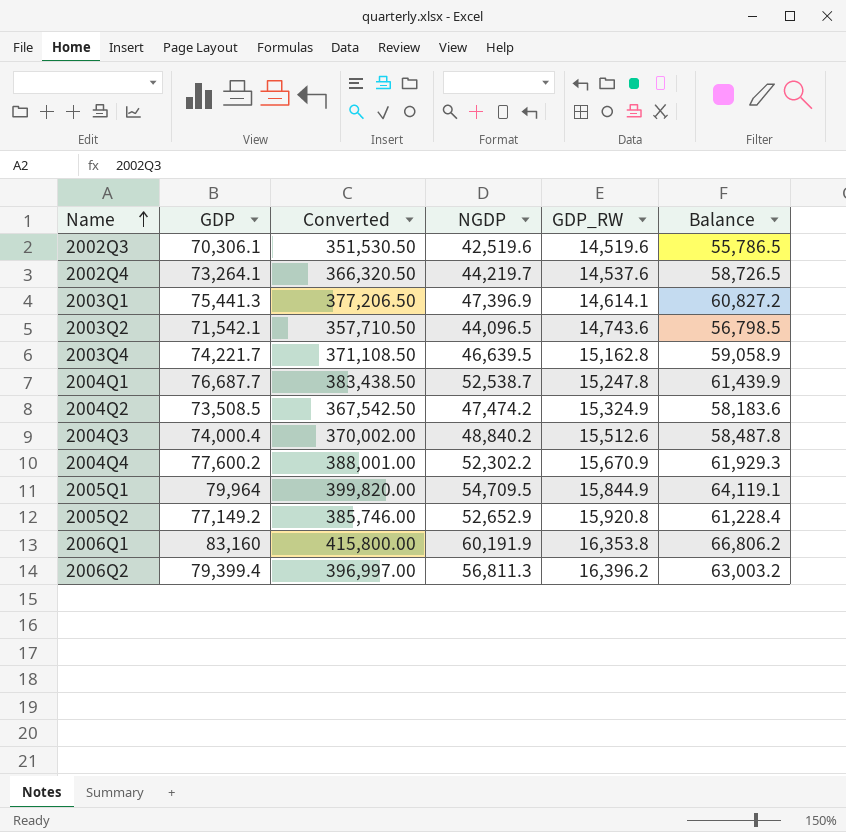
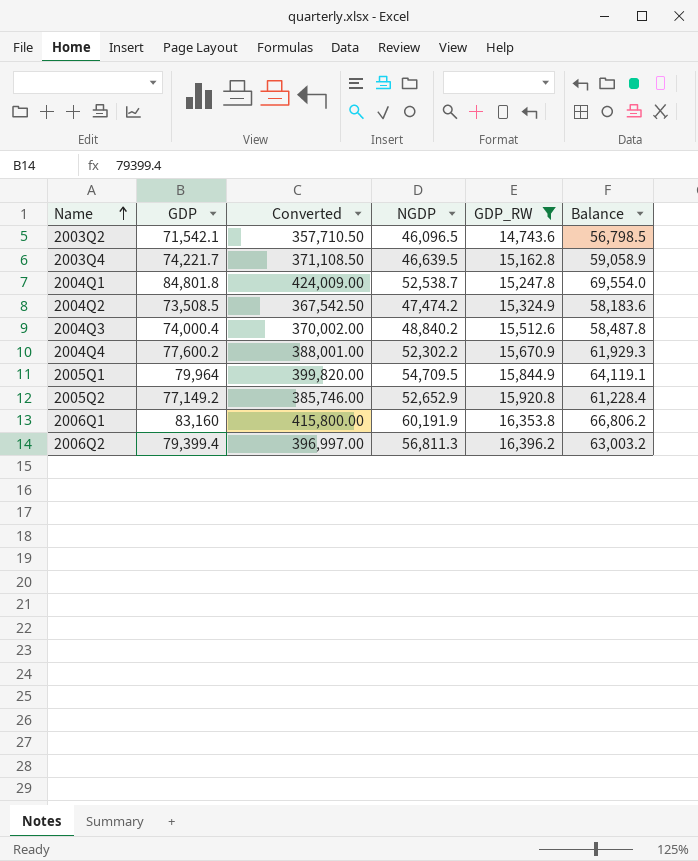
filter: none -> GDP_RW >= 14,743.6
2003Q2 | NGDP: 44,096.5 -> 46,096.5
2004Q1 | GDP: 76,687.7 -> 84,801.8
2004Q1 | Converted: 383,438.50 -> 424,009.00
2004Q1 | Balance: 61,439.9 -> 69,554.0

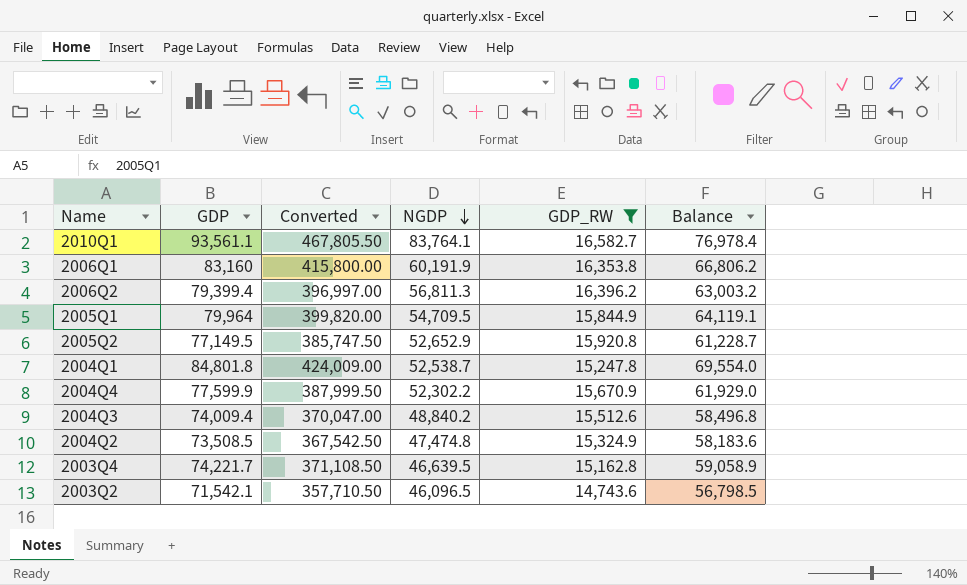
row order: Name ascending -> NGDP descending
row 2010Q1: none -> 93,561.1 | 467,805.50 | 83,764.1 | 16,582.7 | 76,978.4
2005Q2 | GDP: 77,149.2 -> 77,149.5
2005Q2 | Converted: 385,746.00 -> 385,747.50
2005Q2 | Balance: 61,228.4 -> 61,228.7
2004Q4 | GDP: 77,600.2 -> 77,599.9
2004Q4 | Converted: 388,001.00 -> 387,999.50
2004Q4 | Balance: 61,929.3 -> 61,929.0
2004Q3 | GDP: 74,000.4 -> 74,009.4
2004Q3 | Converted: 370,002.00 -> 370,047.00
2004Q3 | Balance: 58,487.8 -> 58,496.8
2004Q2 | NGDP: 47,474.2 -> 47,474.8

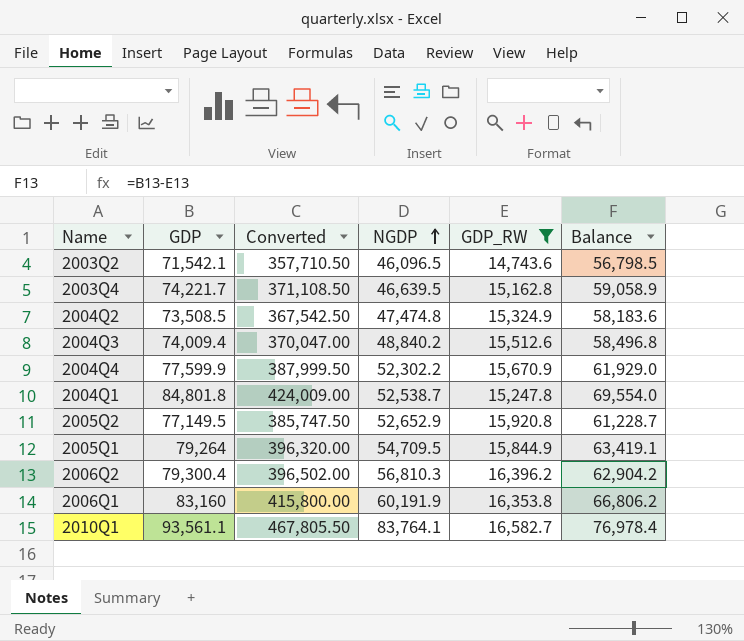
row order: NGDP descending -> NGDP ascending
2005Q1 | GDP: 79,964 -> 79,264
2005Q1 | Converted: 399,820.00 -> 396,320.00
2005Q1 | Balance: 64,119.1 -> 63,419.1
2006Q2 | GDP: 79,399.4 -> 79,300.4
2006Q2 | Converted: 396,997.00 -> 396,502.00
2006Q2 | NGDP: 56,811.3 -> 56,810.3
2006Q2 | Balance: 63,003.2 -> 62,904.2

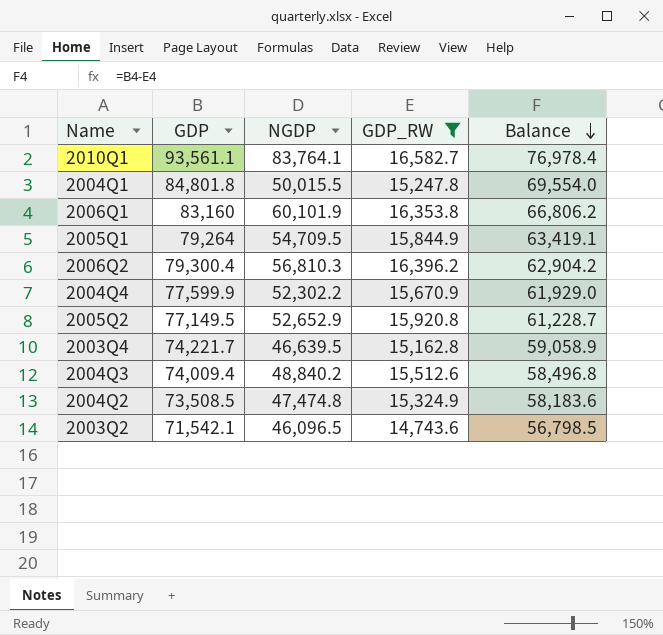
row order: NGDP ascending -> Balance descending
column Converted | formula: [GDP] * 5 -> none
2004Q1 | NGDP: 52,538.7 -> 50,015.5
2006Q1 | NGDP: 60,191.9 -> 60,101.9

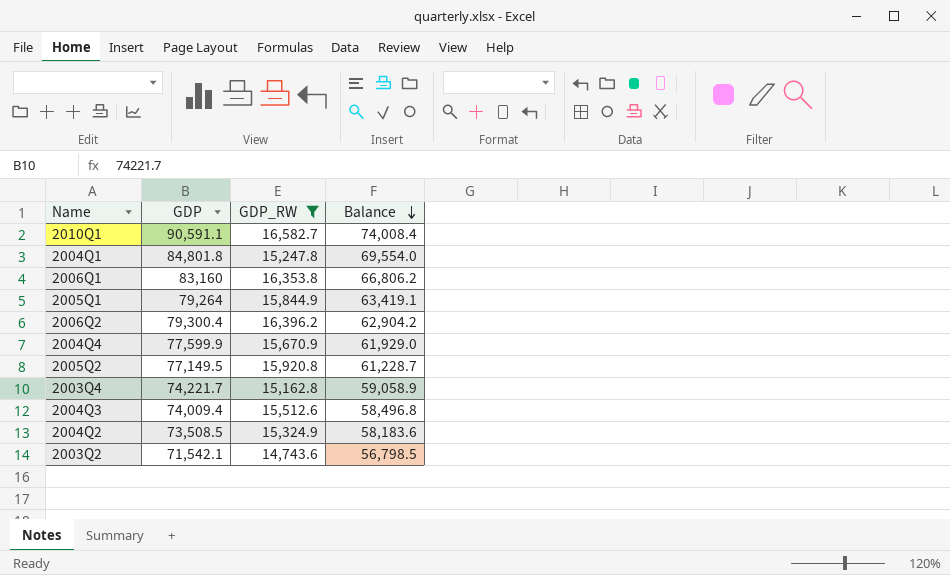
column NGDP | position: 3 -> none
2010Q1 | GDP: 93,561.1 -> 90,591.1
2010Q1 | Balance: 76,978.4 -> 74,008.4

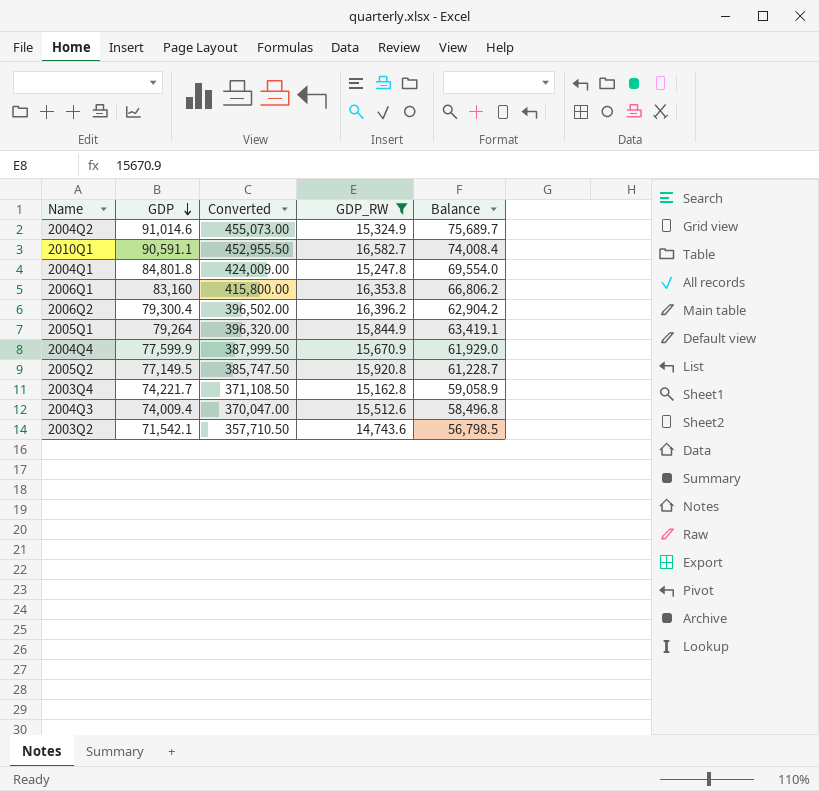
row order: Balance descending -> GDP descending
column Converted | formula: none -> [GDP] * 5
2004Q2 | GDP: 73,508.5 -> 91,014.6
2004Q2 | Balance: 58,183.6 -> 75,689.7

